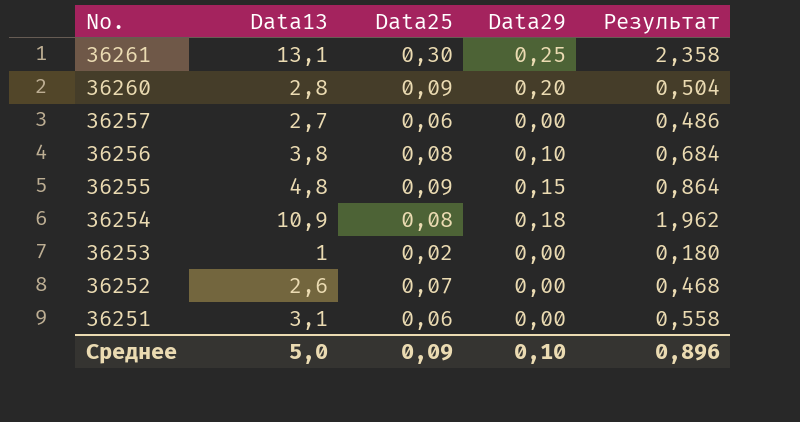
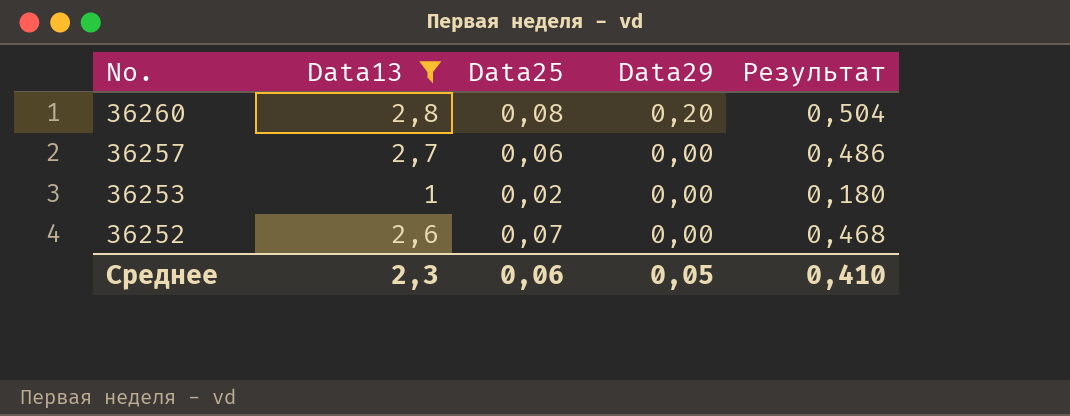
filter: none -> Data13 <= 2,8
36260 | Data25: 0,09 -> 0,08
Среднее | Data13: 5,0 -> 2,3
Среднее | Data25: 0,09 -> 0,06
Среднее | Data29: 0,10 -> 0,05
Среднее | Результат: 0,896 -> 0,410

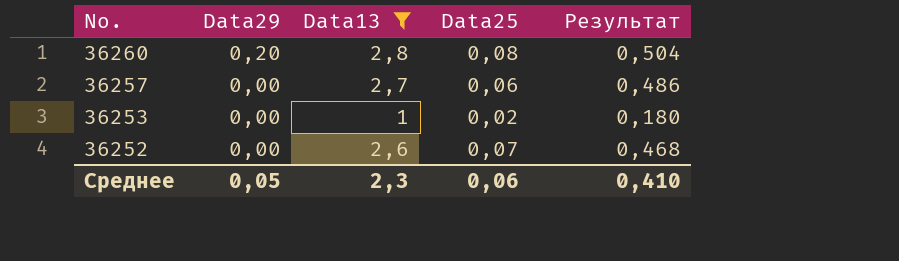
column Data29 | position: 4 -> 2

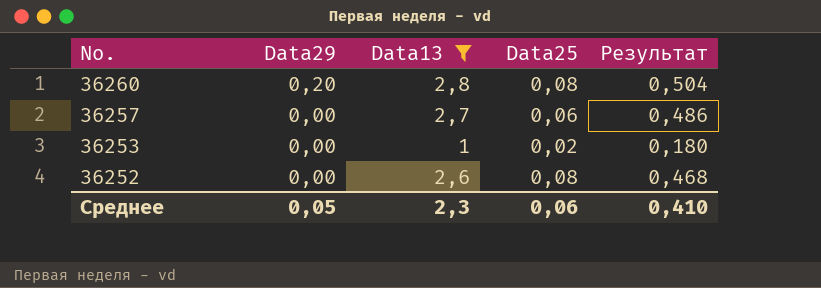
36252 | Data25: 0,07 -> 0,08

